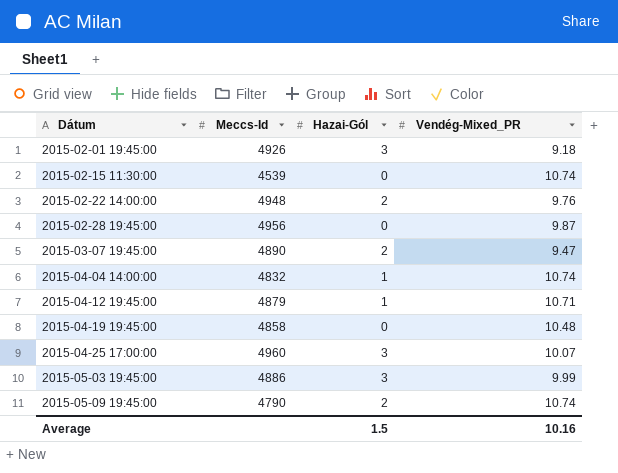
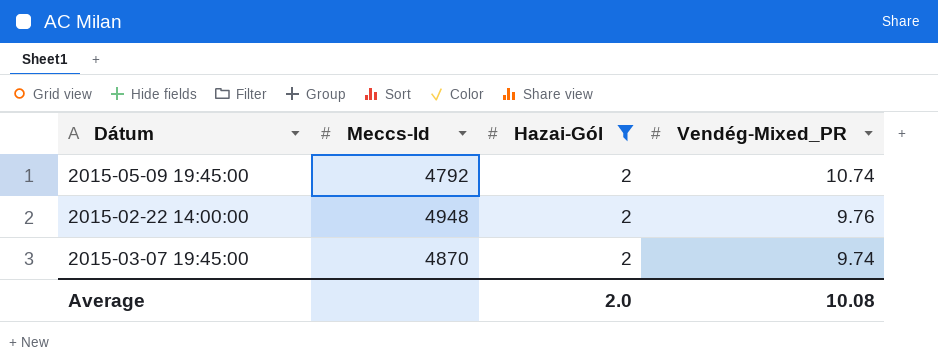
filter: none -> Hazai-Gól = 2
row order: Dátum ascending -> Vendég-Mixed_PR descending
2015-05-09 19:45:00 | Meccs-Id: 4790 -> 4792
2015-03-07 19:45:00 | Meccs-Id: 4890 -> 4870
2015-03-07 19:45:00 | Vendég-Mixed_PR: 9.47 -> 9.74
Average | Hazai-Gól: 1.5 -> 2.0
Average | Vendég-Mixed_PR: 10.16 -> 10.08

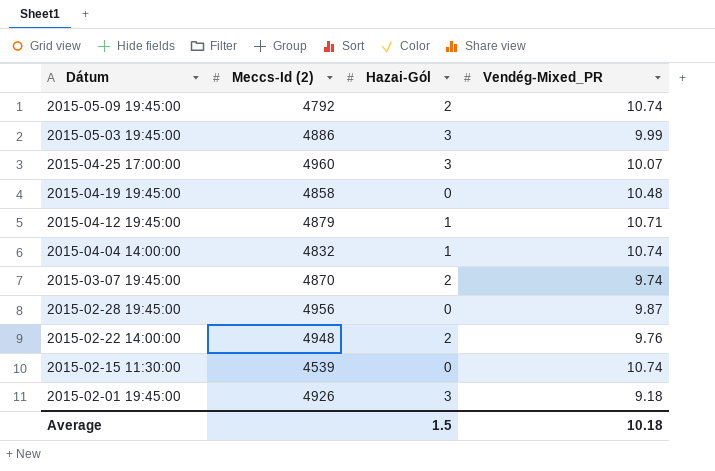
filter: Hazai-Gól = 2 -> none
row order: Vendég-Mixed_PR descending -> Dátum descending
column name: Meccs-Id -> Meccs-Id (2)
Average | Hazai-Gól: 2.0 -> 1.5
Average | Vendég-Mixed_PR: 10.08 -> 10.18

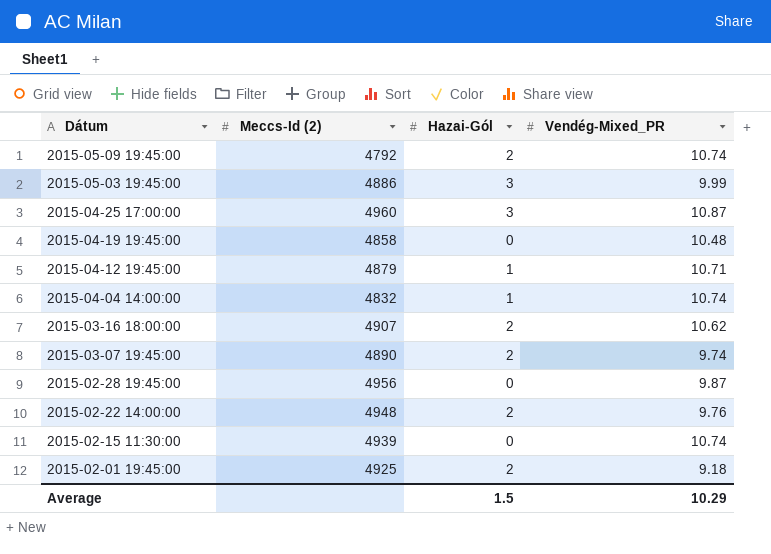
2015-04-25 17:00:00 | Vendég-Mixed_PR: 10.07 -> 10.87
row 2015-03-16 18:00:00: none -> 4907 | 2 | 10.62
2015-03-07 19:45:00 | Meccs-Id (2): 4870 -> 4890
2015-02-15 11:30:00 | Meccs-Id (2): 4539 -> 4939
2015-02-01 19:45:00 | Meccs-Id (2): 4926 -> 4925
2015-02-01 19:45:00 | Hazai-Gól: 3 -> 2
Average | Vendég-Mixed_PR: 10.18 -> 10.29

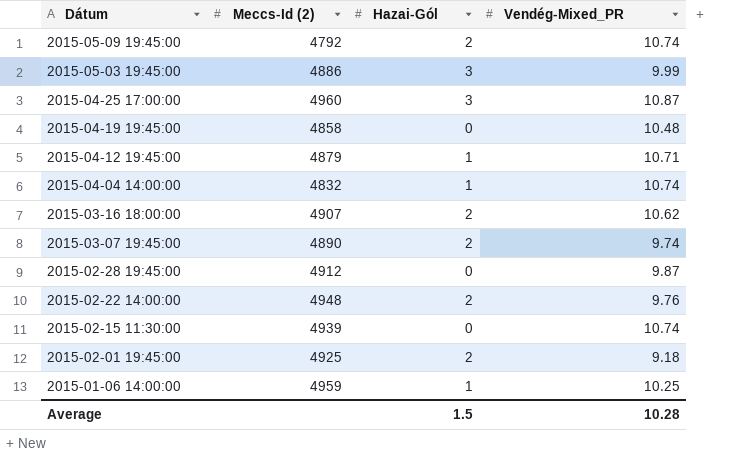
2015-02-28 19:45:00 | Meccs-Id (2): 4956 -> 4912
row 2015-01-06 14:00:00: none -> 4959 | 1 | 10.25
Average | Vendég-Mixed_PR: 10.29 -> 10.28

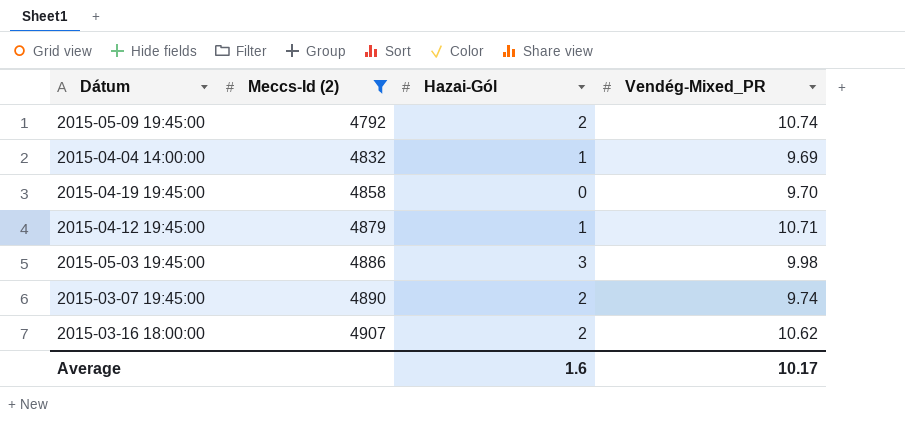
filter: none -> Meccs-Id (2) <= 4907
row order: Dátum descending -> Meccs-Id (2) ascending
2015-04-04 14:00:00 | Vendég-Mixed_PR: 10.74 -> 9.69
2015-04-19 19:45:00 | Vendég-Mixed_PR: 10.48 -> 9.70
2015-05-03 19:45:00 | Vendég-Mixed_PR: 9.99 -> 9.98
Average | Hazai-Gól: 1.5 -> 1.6
Average | Vendég-Mixed_PR: 10.28 -> 10.17

